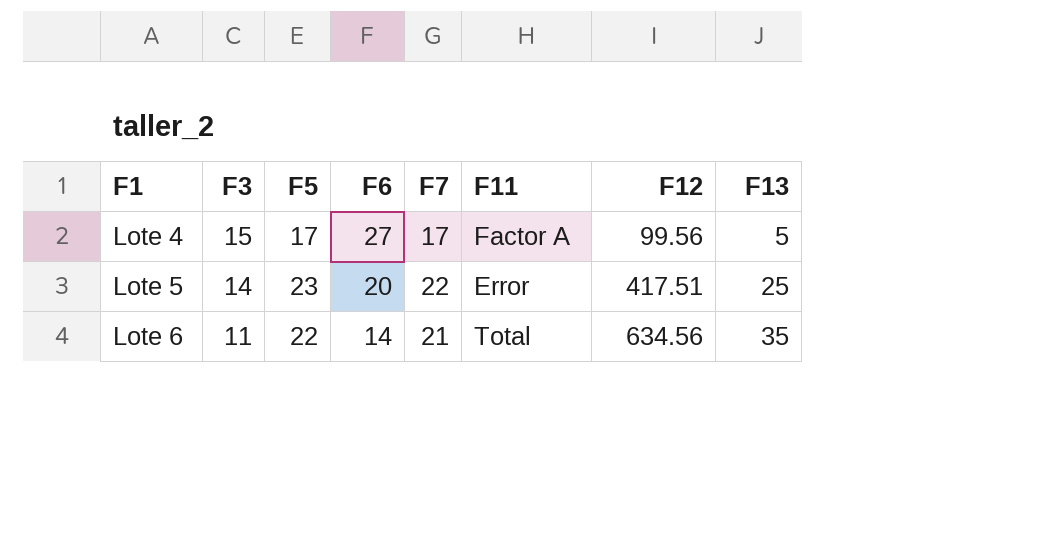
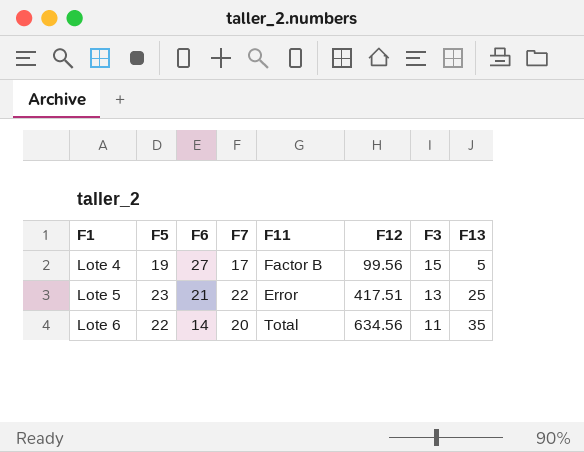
column F3 | position: 2 -> 7
Lote 4 | F5: 17 -> 19
Lote 4 | F11: Factor A -> Factor B
Lote 5 | F6: 20 -> 21
Lote 5 | F3: 14 -> 13
Lote 6 | F7: 21 -> 20

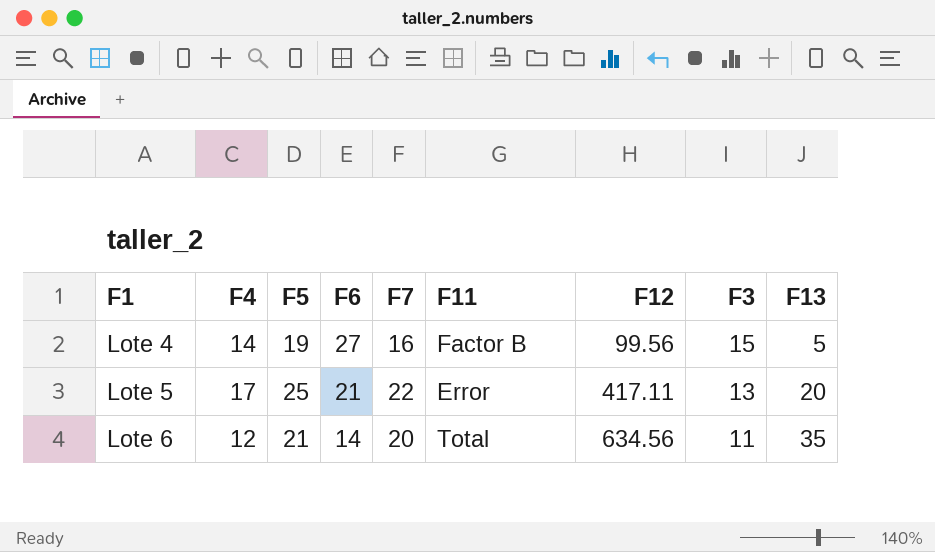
column F4 | position: none -> 2
Lote 4 | F7: 17 -> 16
Lote 5 | F5: 23 -> 25
Lote 5 | F12: 417.51 -> 417.11
Lote 5 | F13: 25 -> 20
Lote 6 | F5: 22 -> 21

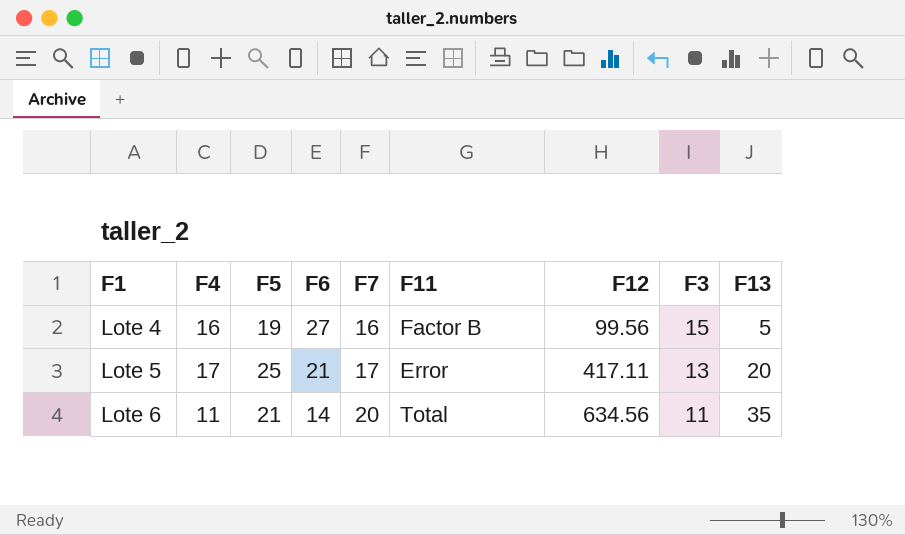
Lote 4 | F4: 14 -> 16
Lote 5 | F7: 22 -> 17
Lote 6 | F4: 12 -> 11

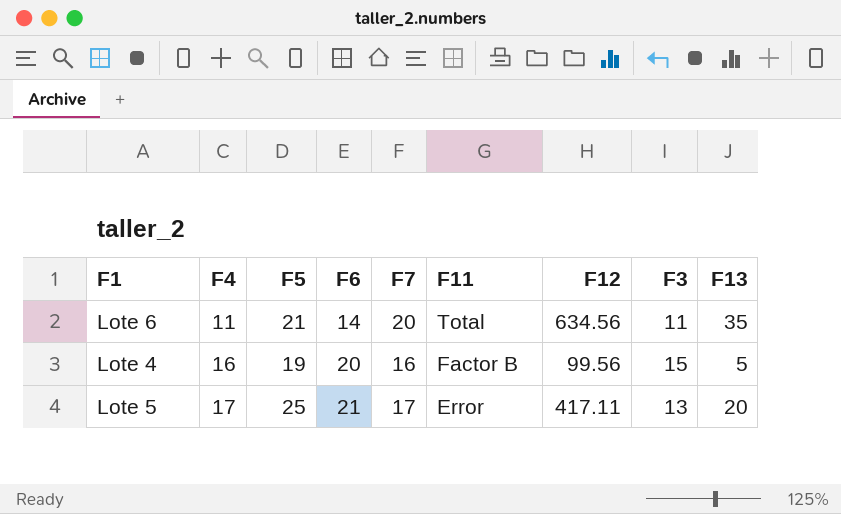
row order: F1 ascending -> F4 ascending
Lote 4 | F6: 27 -> 20

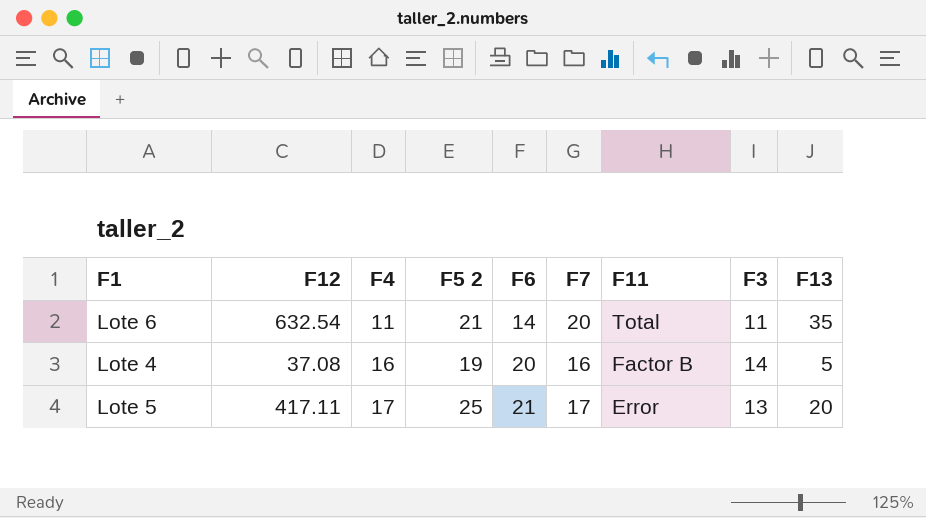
column F12 | position: 7 -> 2
column name: F5 -> F5 2
Lote 6 | F12: 634.56 -> 632.54
Lote 4 | F12: 99.56 -> 37.08
Lote 4 | F3: 15 -> 14

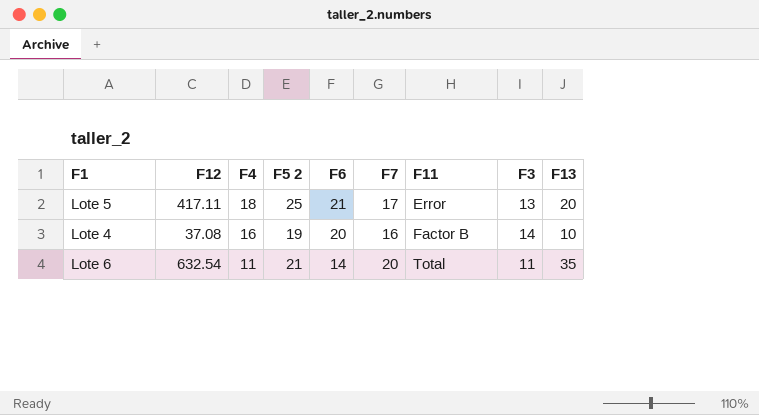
row order: F4 ascending -> F4 descending
Lote 5 | F4: 17 -> 18
Lote 4 | F13: 5 -> 10

